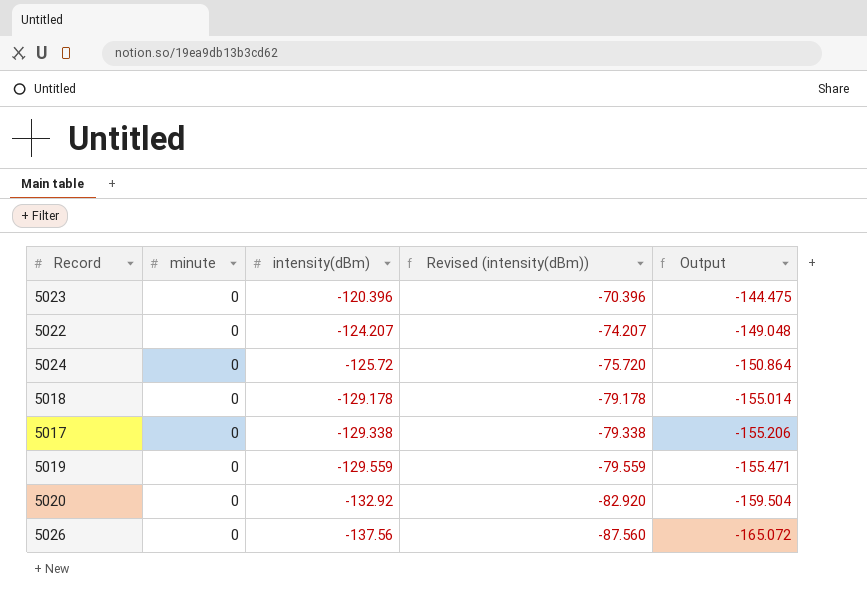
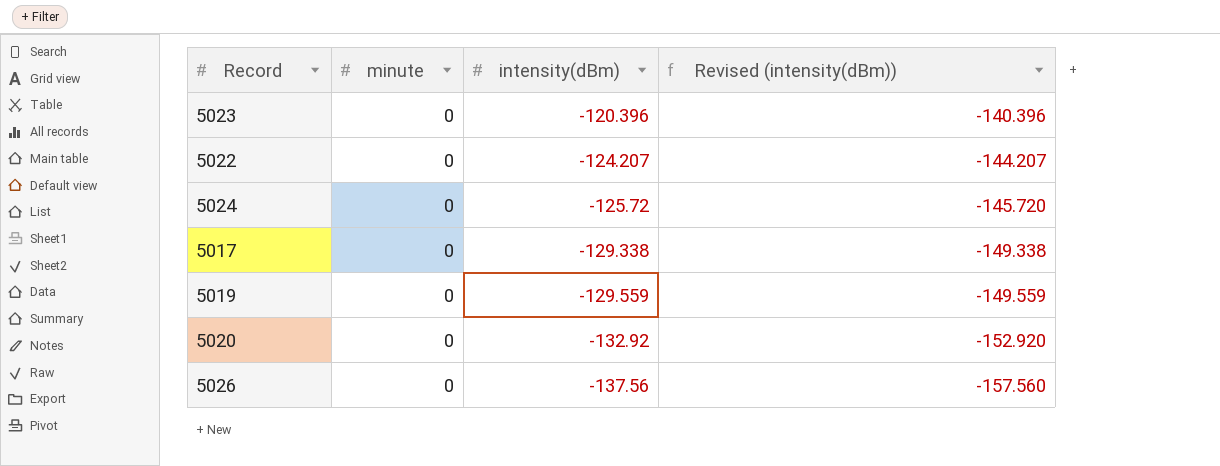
column Output | formula: [intensity(dBm)] * 1.2 -> none
column Revised (intensity(dBm)) | formula: [intensity(dBm)] + 50 -> [intensity(dBm)] - 20
row 5018: 0 | -129.178 | -79.178 | -155.014 -> none

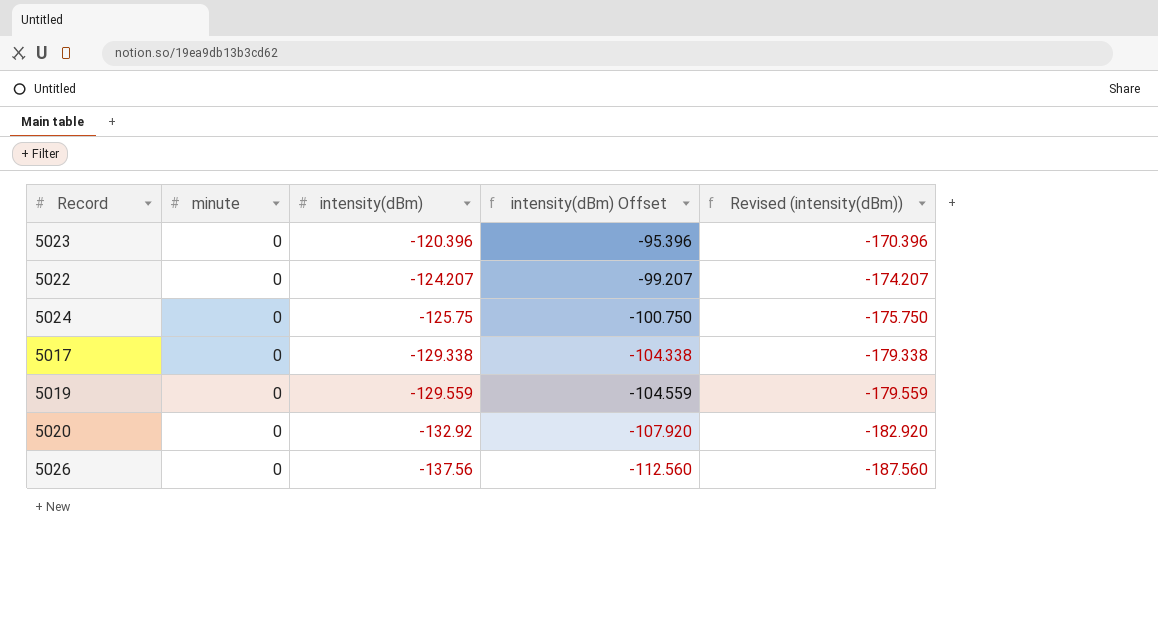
column intensity(dBm) Offset | formula: none -> [intensity(dBm)] + 25
column Revised (intensity(dBm)) | formula: [intensity(dBm)] - 20 -> [intensity(dBm)] - 50
5024 | intensity(dBm): -125.72 -> -125.75

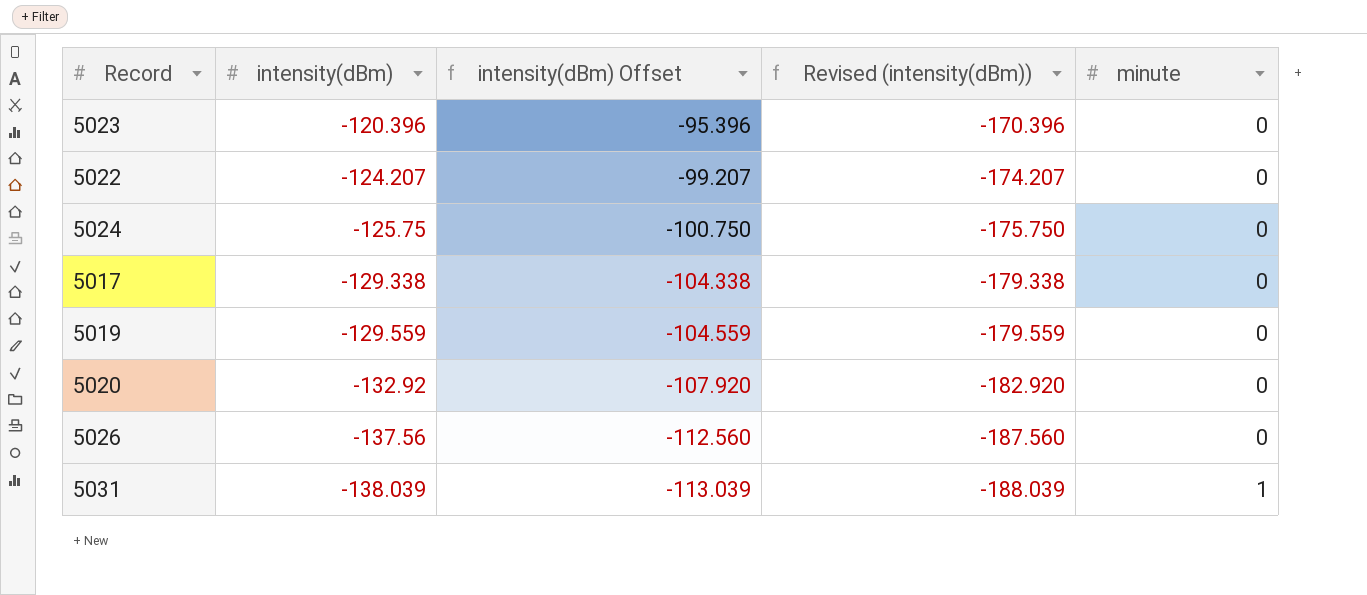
column minute | position: 2 -> 5
row 5031: none -> -138.039 | -113.039 | -188.039 | 1

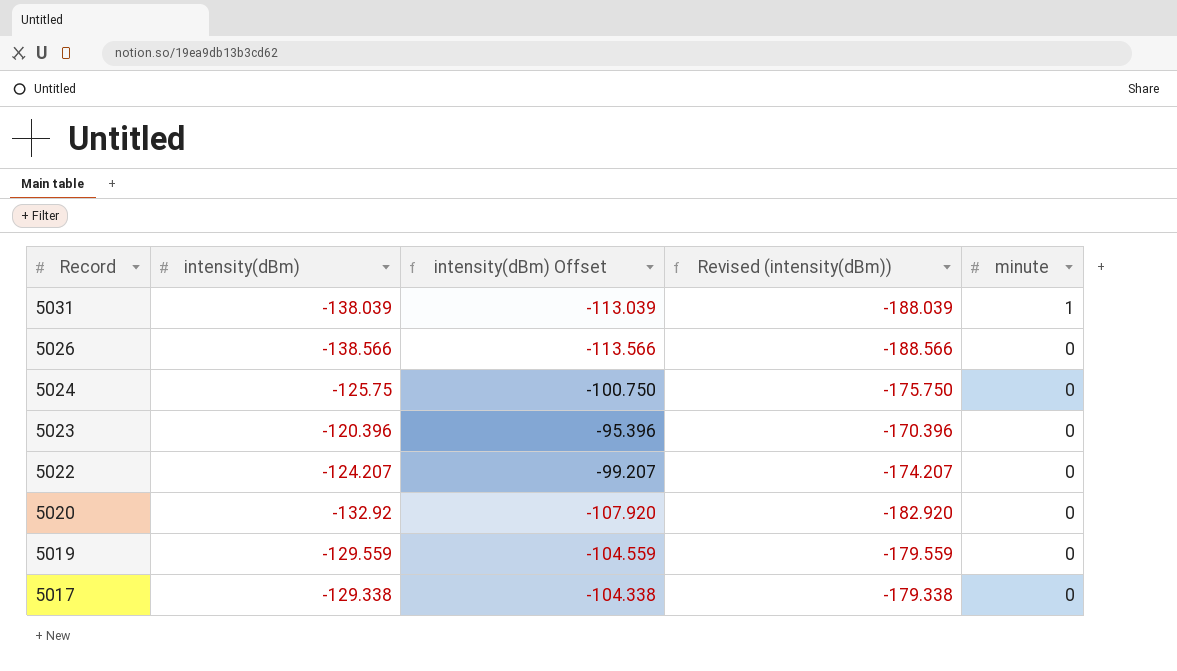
row order: intensity(dBm) descending -> Record descending
5026 | intensity(dBm): -137.56 -> -138.566
5026 | intensity(dBm) Offset: -112.560 -> -113.566
5026 | Revised (intensity(dBm)): -187.560 -> -188.566

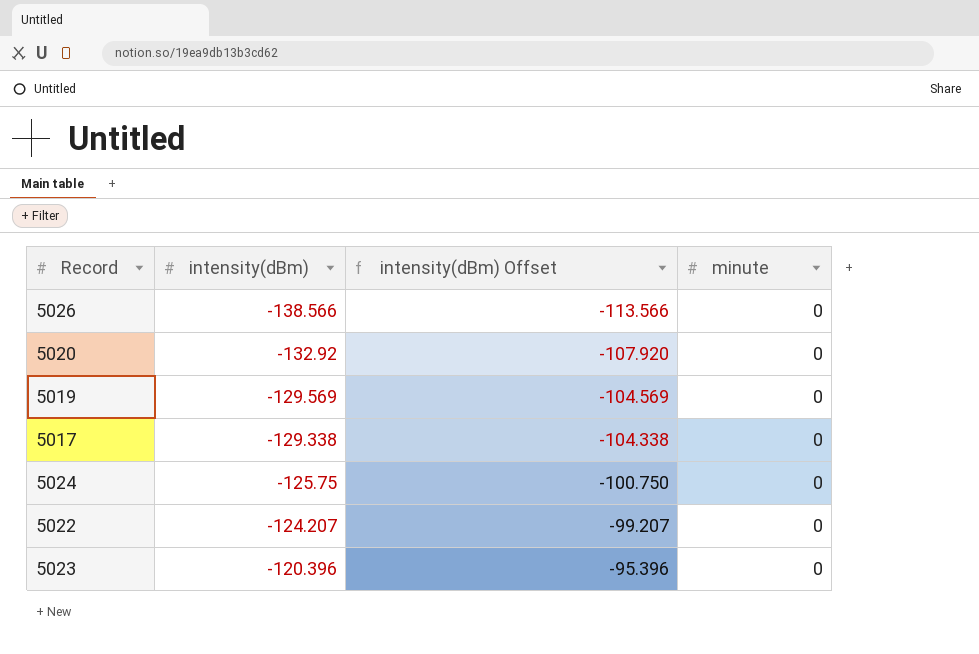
row order: Record descending -> intensity(dBm) ascending
column Revised (intensity(dBm)) | formula: [intensity(dBm)] - 50 -> none
row 5031: -138.039 | -113.039 | -188.039 | 1 -> none
5019 | intensity(dBm): -129.559 -> -129.569
5019 | intensity(dBm) Offset: -104.559 -> -104.569

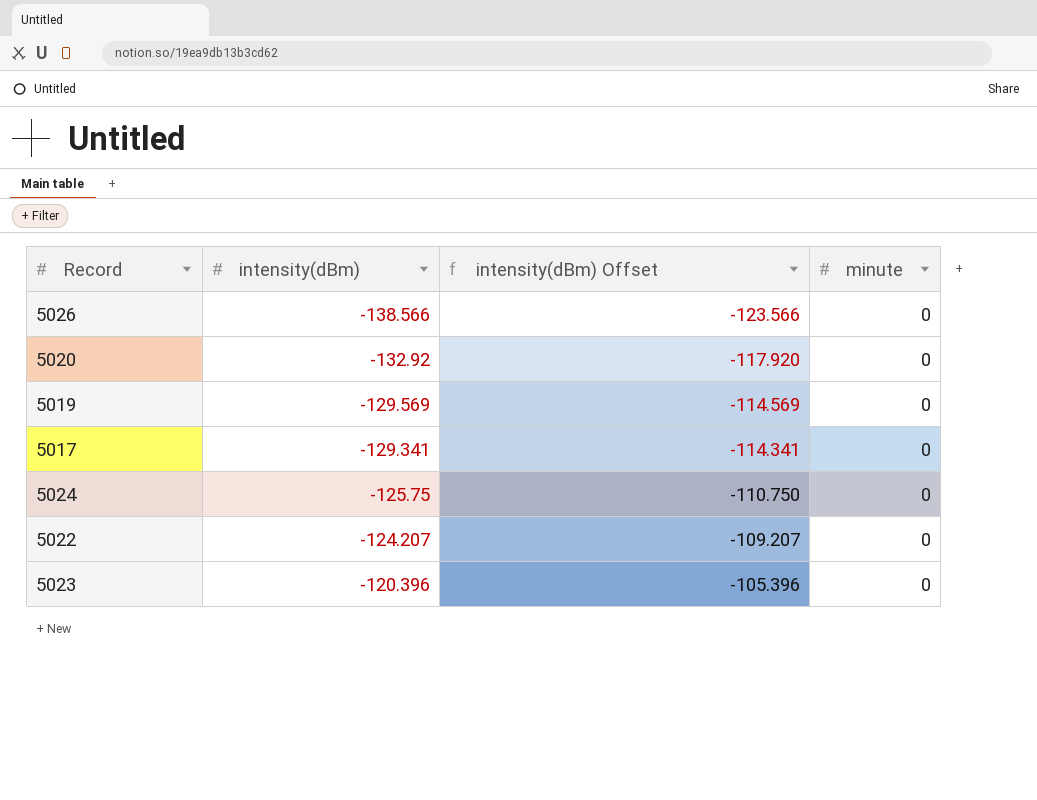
column intensity(dBm) Offset | formula: [intensity(dBm)] + 25 -> [intensity(dBm)] + 15
5017 | intensity(dBm): -129.338 -> -129.341

